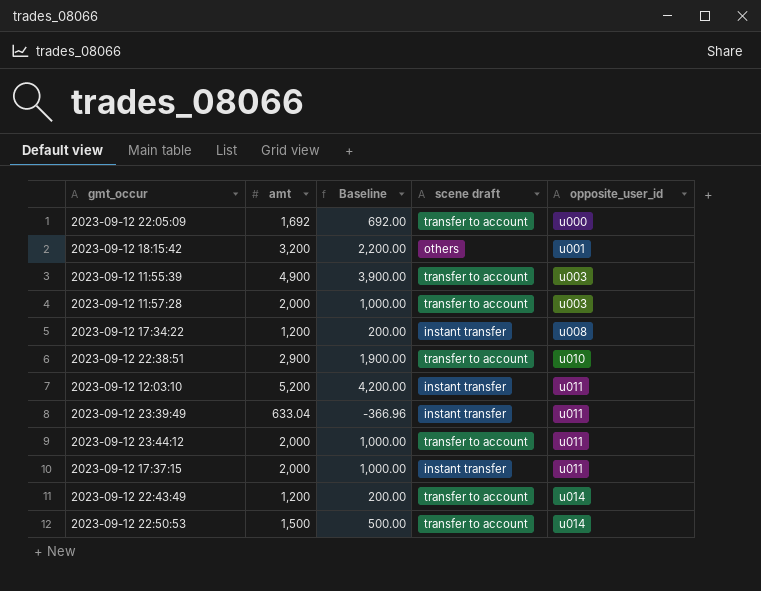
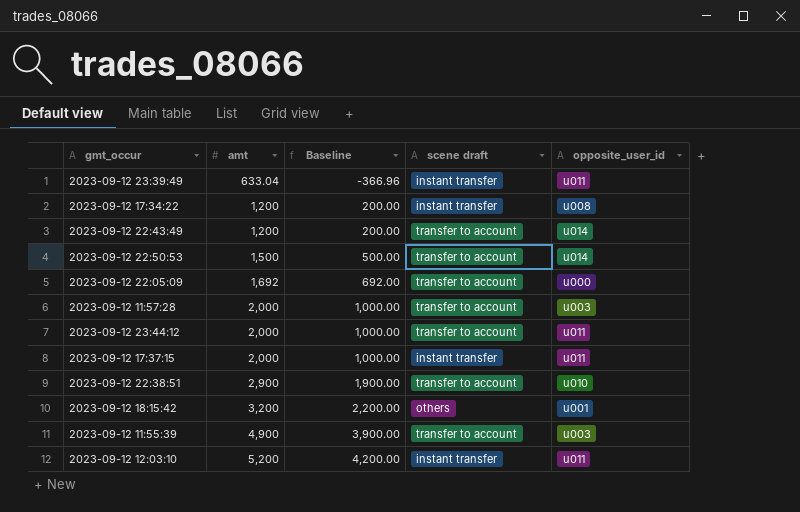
row order: opposite_user_id ascending -> amt ascending

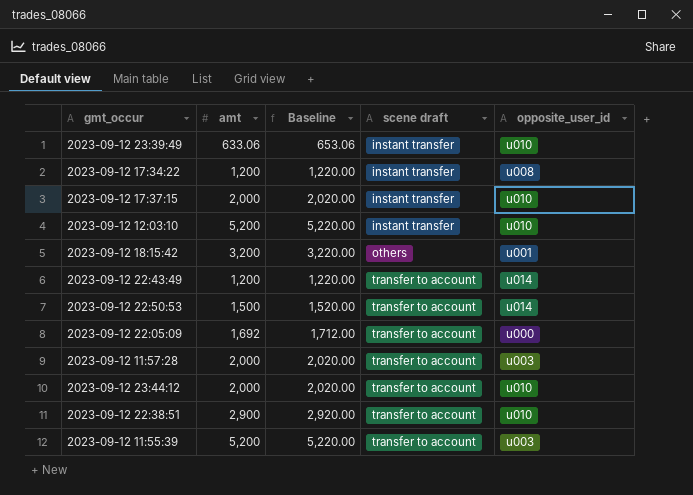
row order: amt ascending -> scene draft ascending
column Baseline | formula: [amt] - 1000 -> [amt] + 20
2023-09-12 23:39:49 | amt: 633.04 -> 633.06
2023-09-12 23:39:49 | opposite_user_id: u011 -> u010
2023-09-12 17:37:15 | opposite_user_id: u011 -> u010
2023-09-12 12:03:10 | opposite_user_id: u011 -> u010
2023-09-12 23:44:12 | opposite_user_id: u011 -> u010
2023-09-12 11:55:39 | amt: 4,900 -> 5,200

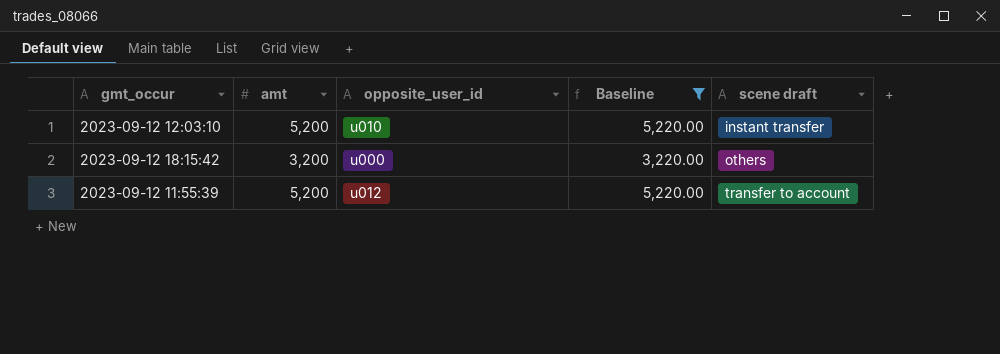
filter: none -> Baseline >= 3,220.00
column opposite_user_id | position: 5 -> 3
2023-09-12 18:15:42 | opposite_user_id: u001 -> u000
2023-09-12 11:55:39 | opposite_user_id: u003 -> u012

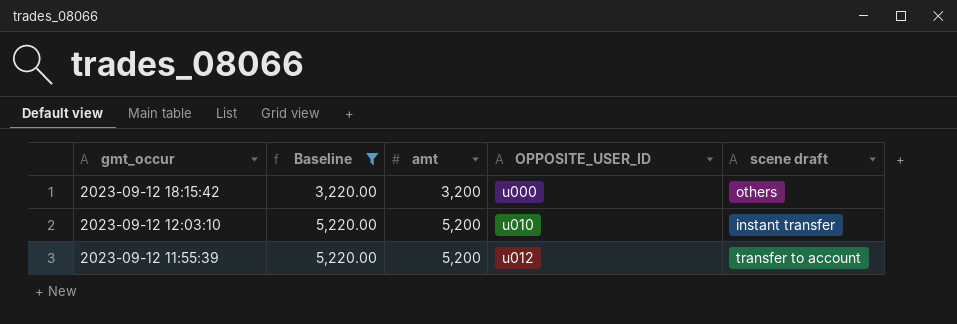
row order: scene draft ascending -> gmt_occur descending
column Baseline | position: 4 -> 2
column name: opposite_user_id -> OPPOSITE_USER_ID

